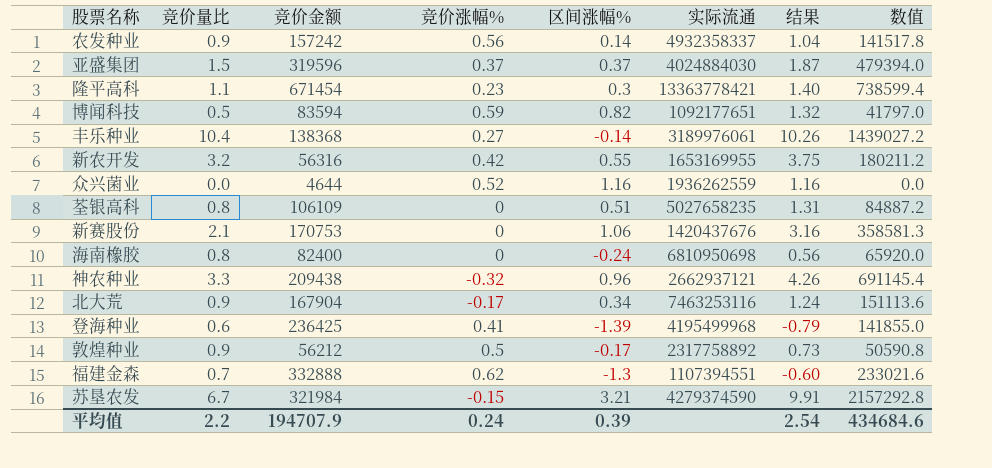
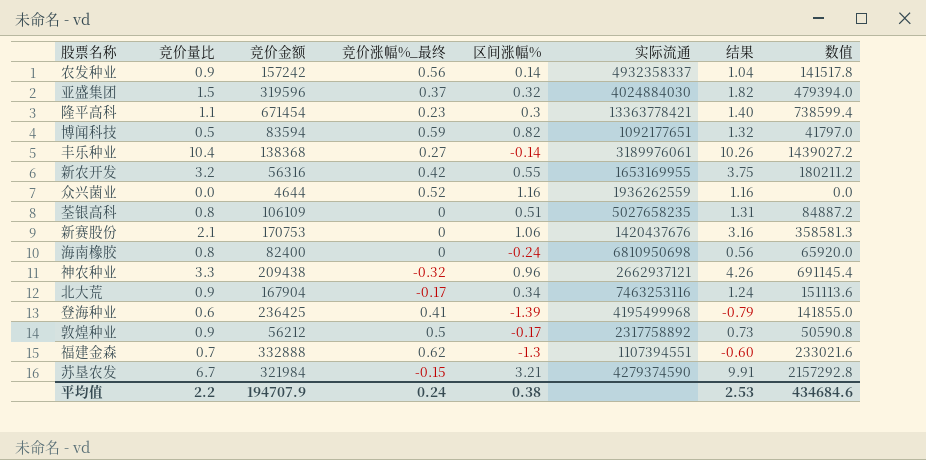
column name: 竞价涨幅% -> 竞价涨幅%_最终
亚盛集团 | 区间涨幅%: 0.37 -> 0.32
亚盛集团 | 结果: 1.87 -> 1.82
平均值 | 区间涨幅%: 0.39 -> 0.38
平均值 | 结果: 2.54 -> 2.53

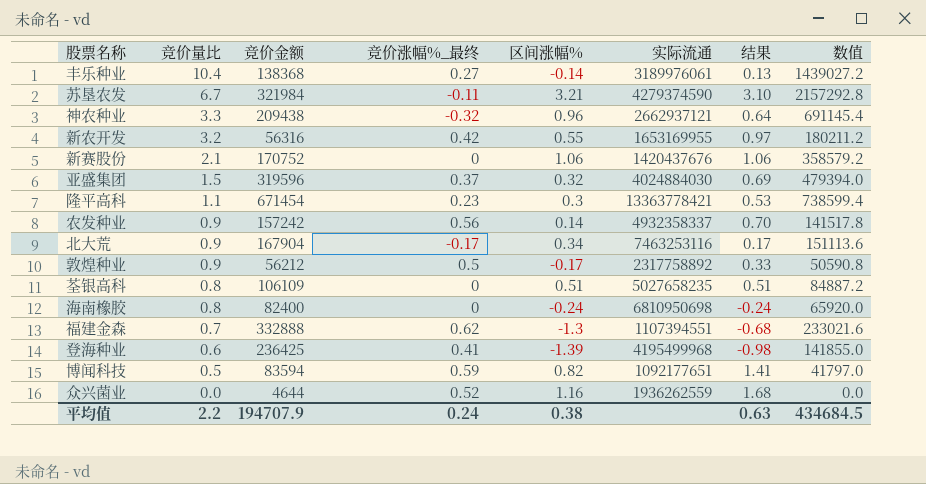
row order: none -> 竞价量比 descending
column 结果 | formula: [竞价量比] + [区间涨幅%] -> [竞价涨幅%_最终] + [区间涨幅%]
苏垦农发 | 竞价涨幅%_最终: -0.15 -> -0.11
新赛股份 | 竞价金额: 170753 -> 170752
新赛股份 | 数值: 358581.3 -> 358579.2
平均值 | 结果: 2.53 -> 0.63
平均值 | 数值: 434684.6 -> 434684.5

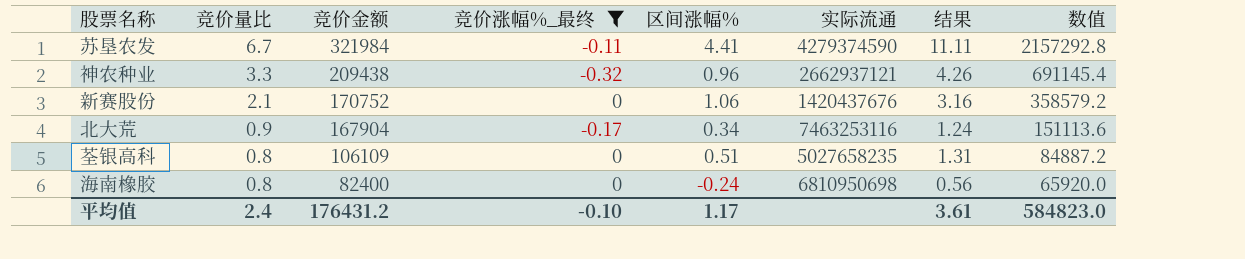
filter: none -> 竞价涨幅%_最终 <= 0
column 结果 | formula: [竞价涨幅%_最终] + [区间涨幅%] -> [竞价量比] + [区间涨幅%]
苏垦农发 | 区间涨幅%: 3.21 -> 4.41
平均值 | 竞价量比: 2.2 -> 2.4
平均值 | 竞价金额: 194707.9 -> 176431.2
平均值 | 竞价涨幅%_最终: 0.24 -> -0.10
平均值 | 区间涨幅%: 0.38 -> 1.17
平均值 | 结果: 0.63 -> 3.61
平均值 | 数值: 434684.5 -> 584823.0

